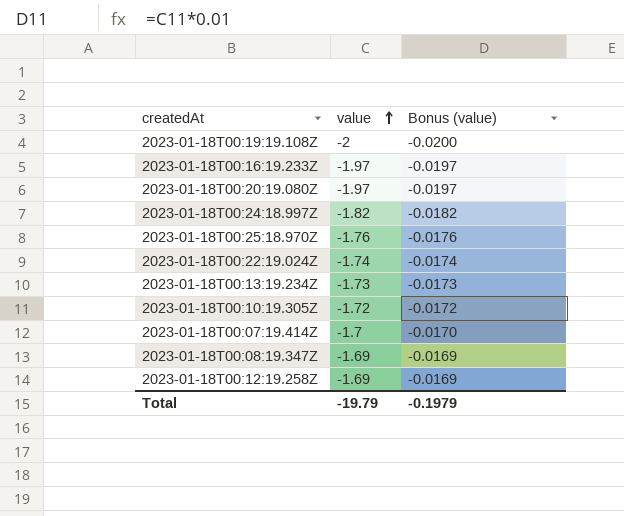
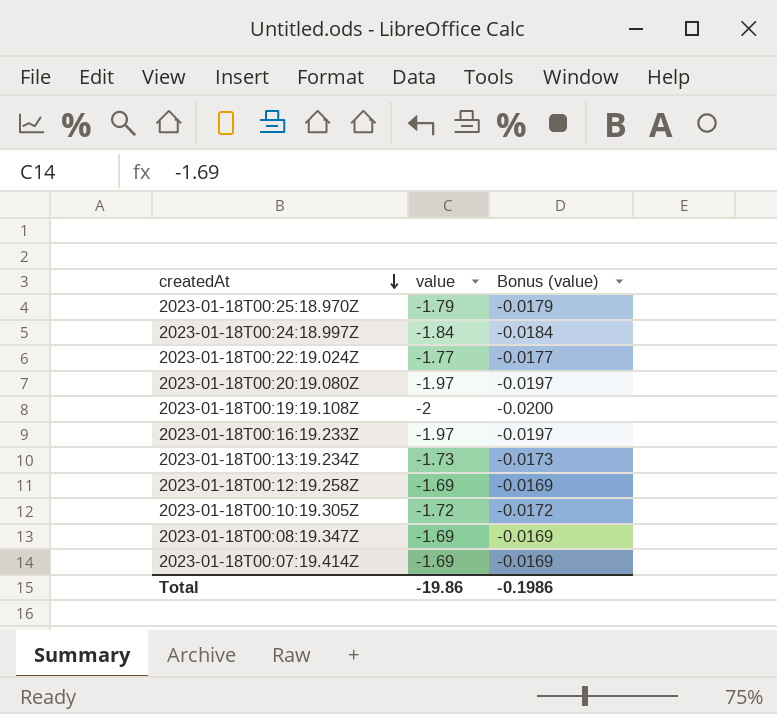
row order: value ascending -> createdAt descending
2023-01-18T00:25:18.970Z | value: -1.76 -> -1.79
2023-01-18T00:25:18.970Z | Bonus (value): -0.0176 -> -0.0179
2023-01-18T00:24:18.997Z | value: -1.82 -> -1.84
2023-01-18T00:24:18.997Z | Bonus (value): -0.0182 -> -0.0184
2023-01-18T00:22:19.024Z | value: -1.74 -> -1.77
2023-01-18T00:22:19.024Z | Bonus (value): -0.0174 -> -0.0177
2023-01-18T00:07:19.414Z | value: -1.7 -> -1.69
2023-01-18T00:07:19.414Z | Bonus (value): -0.0170 -> -0.0169
Total | value: -19.79 -> -19.86
Total | Bonus (value): -0.1979 -> -0.1986

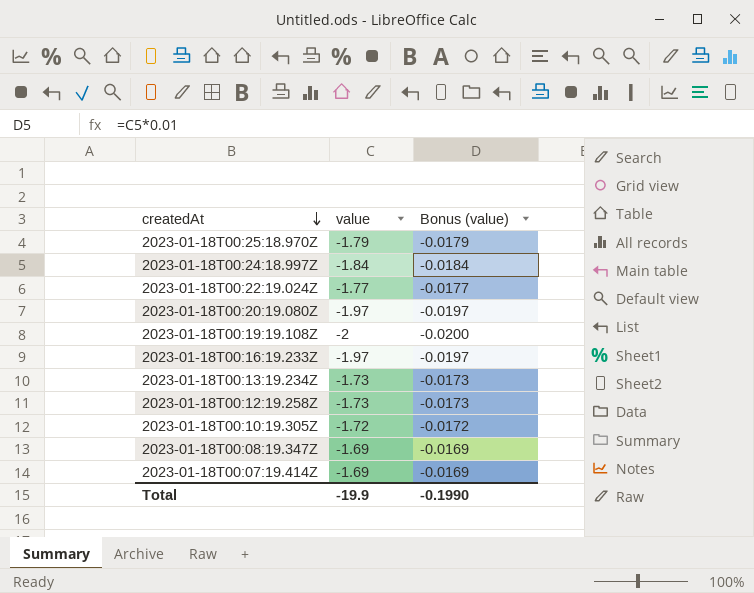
2023-01-18T00:12:19.258Z | value: -1.69 -> -1.73
2023-01-18T00:12:19.258Z | Bonus (value): -0.0169 -> -0.0173
Total | value: -19.86 -> -19.9
Total | Bonus (value): -0.1986 -> -0.1990

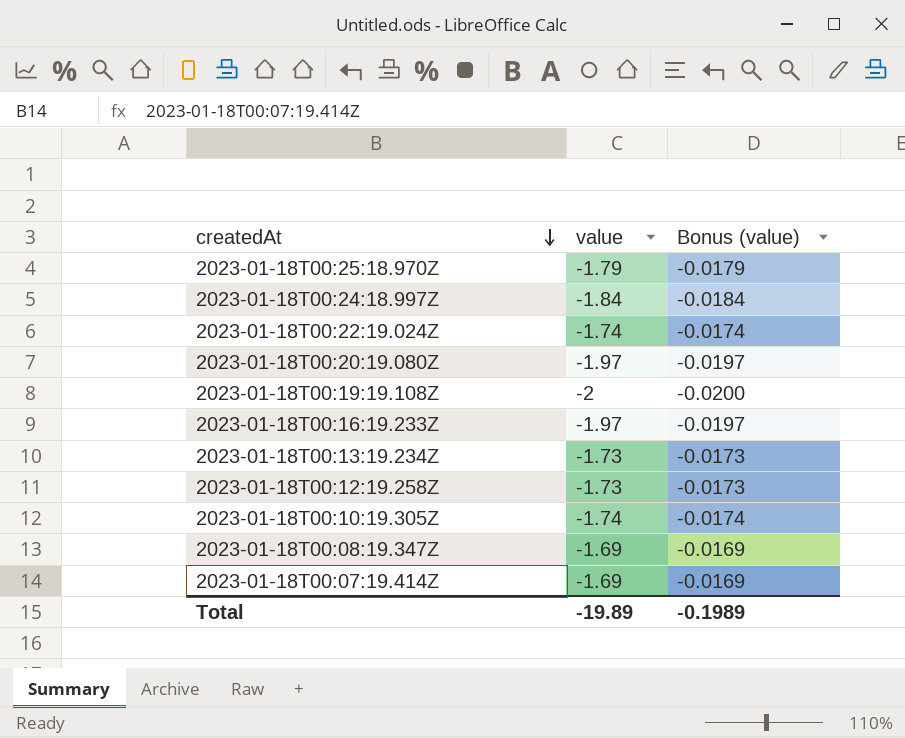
2023-01-18T00:22:19.024Z | value: -1.77 -> -1.74
2023-01-18T00:22:19.024Z | Bonus (value): -0.0177 -> -0.0174
2023-01-18T00:10:19.305Z | value: -1.72 -> -1.74
2023-01-18T00:10:19.305Z | Bonus (value): -0.0172 -> -0.0174
Total | value: -19.9 -> -19.89
Total | Bonus (value): -0.1990 -> -0.1989

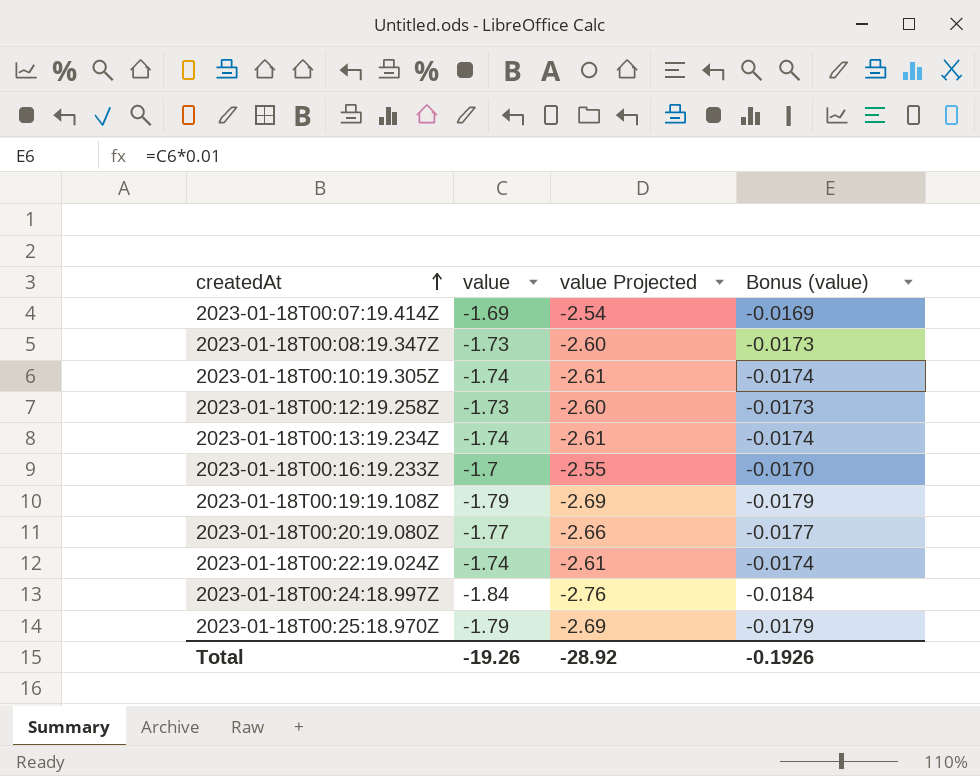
row order: createdAt descending -> createdAt ascending
column value Projected | formula: none -> [value] * 1.5
2023-01-18T00:08:19.347Z | value: -1.69 -> -1.73
2023-01-18T00:08:19.347Z | Bonus (value): -0.0169 -> -0.0173
2023-01-18T00:13:19.234Z | value: -1.73 -> -1.74
2023-01-18T00:13:19.234Z | Bonus (value): -0.0173 -> -0.0174
2023-01-18T00:16:19.233Z | value: -1.97 -> -1.7
2023-01-18T00:16:19.233Z | Bonus (value): -0.0197 -> -0.0170
2023-01-18T00:19:19.108Z | value: -2 -> -1.79
2023-01-18T00:19:19.108Z | Bonus (value): -0.0200 -> -0.0179
2023-01-18T00:20:19.080Z | value: -1.97 -> -1.77
2023-01-18T00:20:19.080Z | Bonus (value): -0.0197 -> -0.0177
Total | value: -19.89 -> -19.26
Total | Bonus (value): -0.1989 -> -0.1926

